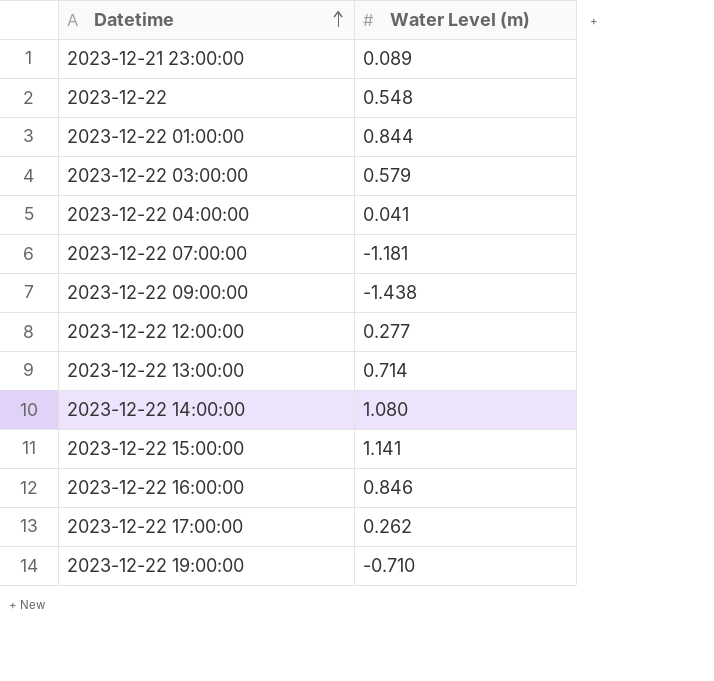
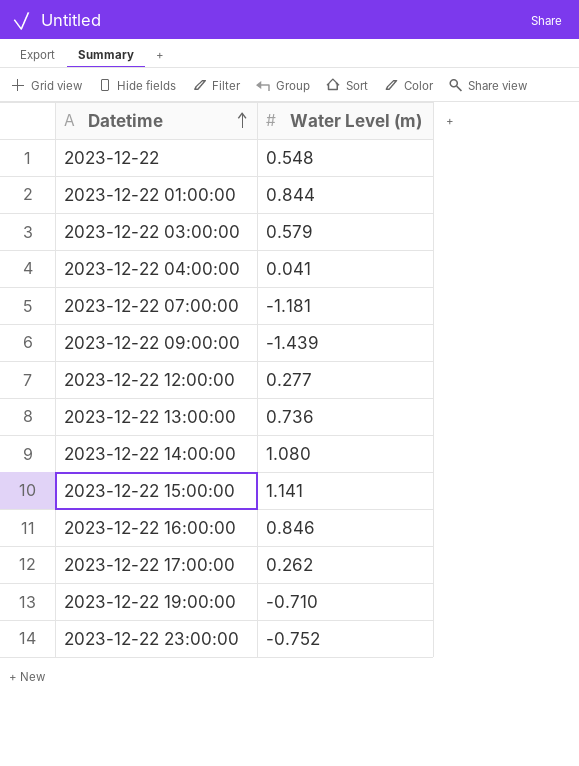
row 2023-12-21 23:00:00: 0.089 -> none
2023-12-22 09:00:00 | Water Level (m): -1.438 -> -1.439
2023-12-22 13:00:00 | Water Level (m): 0.714 -> 0.736
row 2023-12-22 23:00:00: none -> -0.752

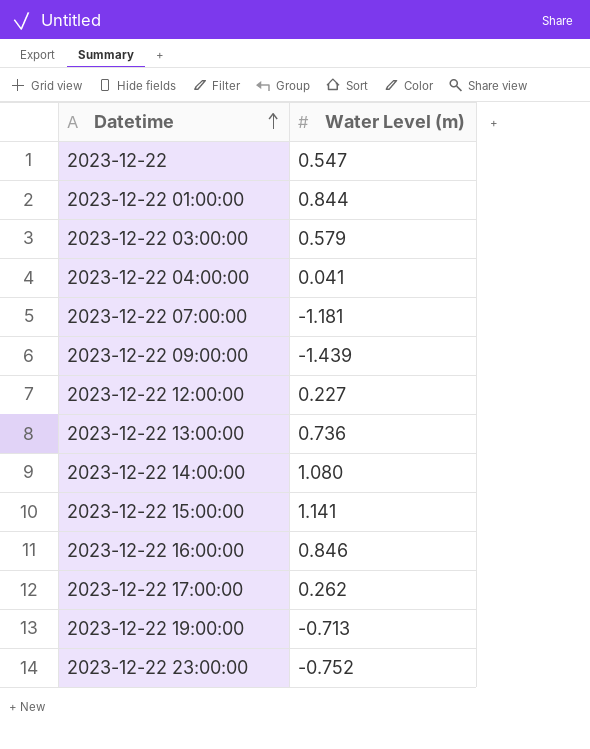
2023-12-22 | Water Level (m): 0.548 -> 0.547
2023-12-22 12:00:00 | Water Level (m): 0.277 -> 0.227
2023-12-22 19:00:00 | Water Level (m): -0.710 -> -0.713

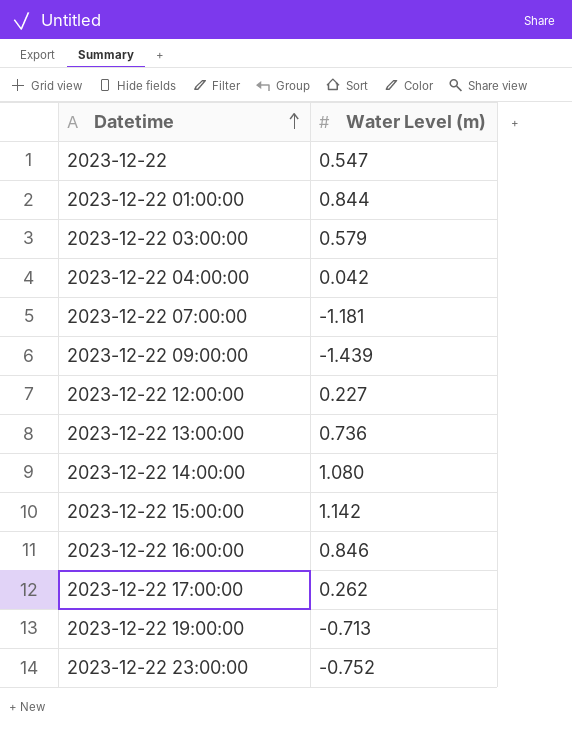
2023-12-22 04:00:00 | Water Level (m): 0.041 -> 0.042
2023-12-22 15:00:00 | Water Level (m): 1.141 -> 1.142

